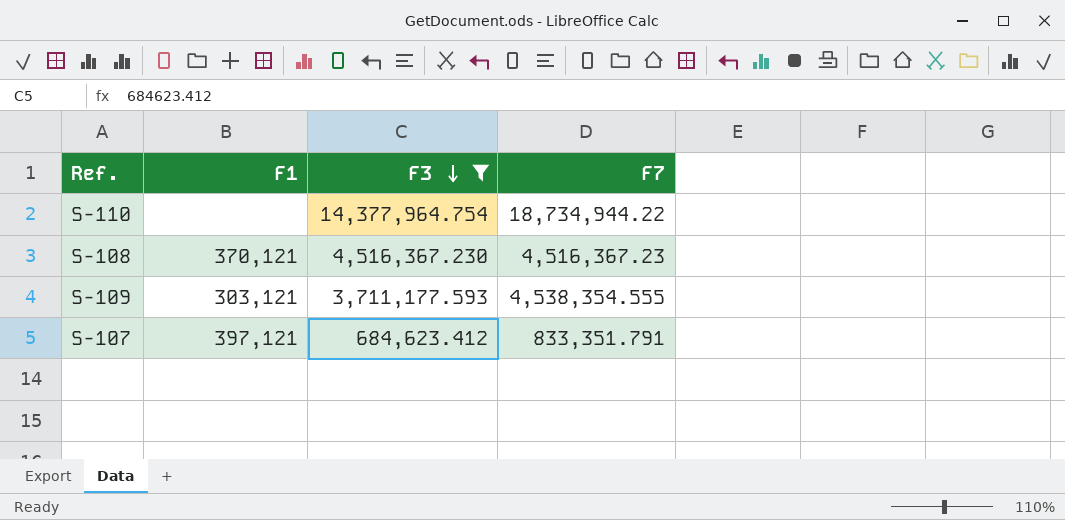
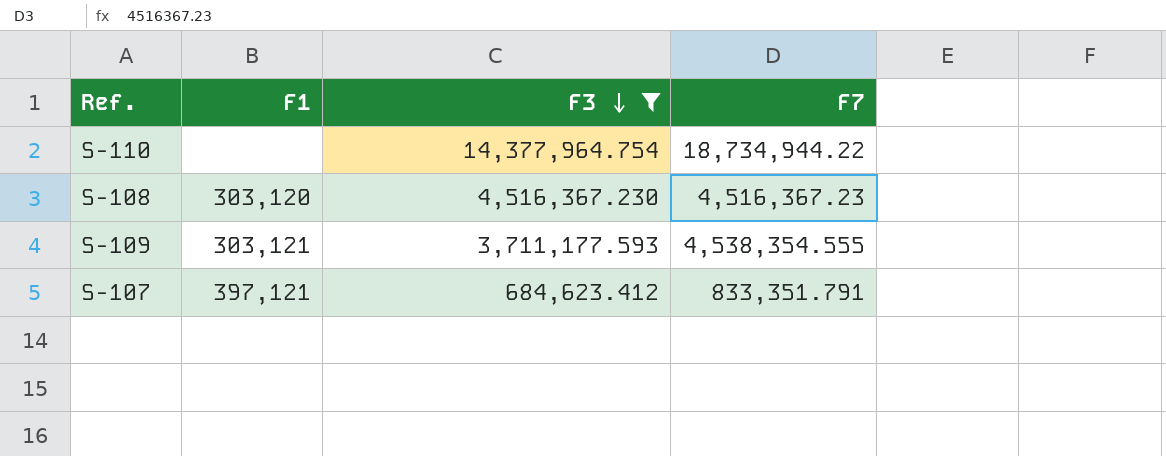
S-108 | F1: 370,121 -> 303,120

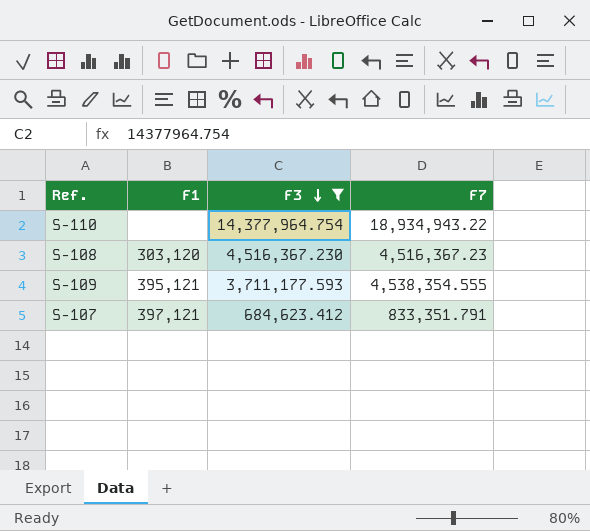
S-110 | F7: 18,734,944.22 -> 18,934,943.22
S-109 | F1: 303,121 -> 395,121

